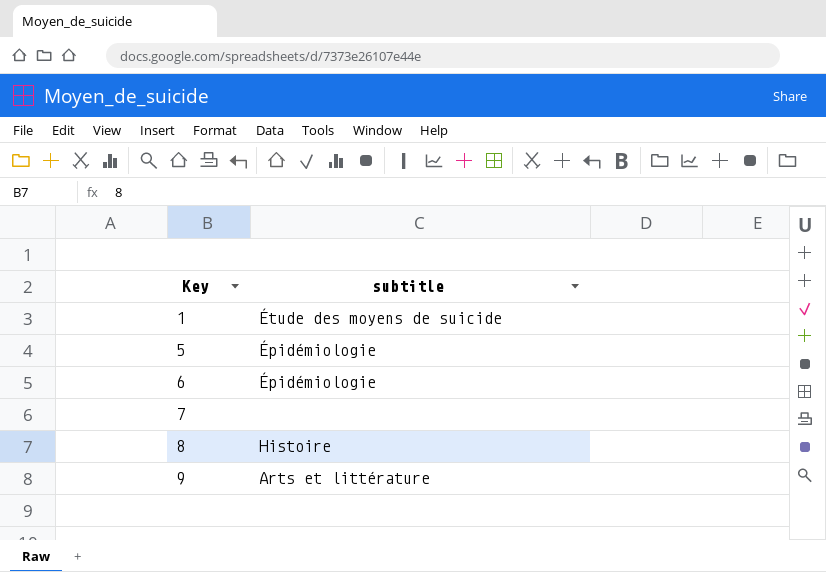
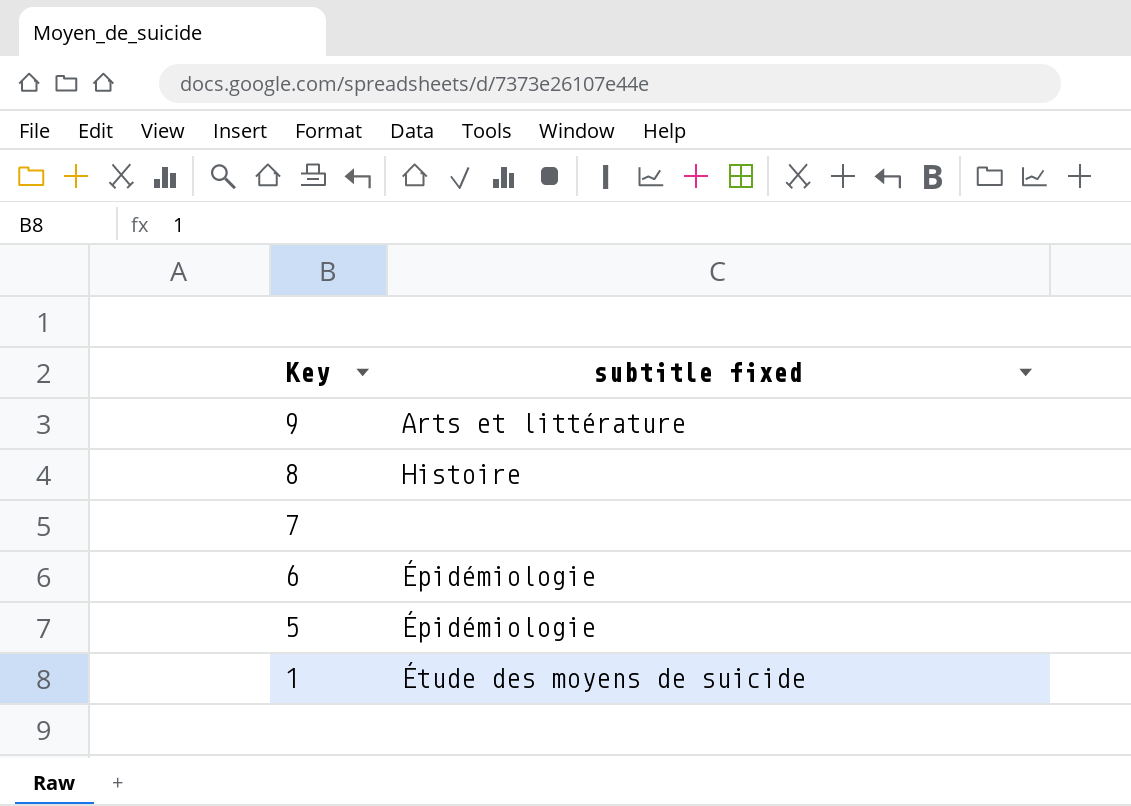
row order: Key ascending -> Key descending
column name: subtitle -> subtitle fixed

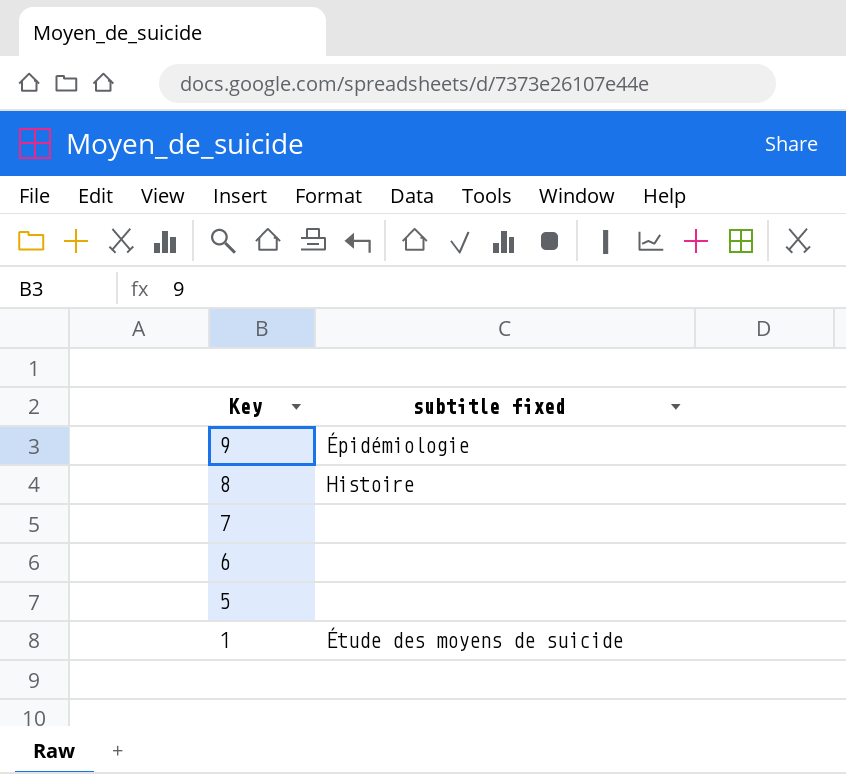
9 | subtitle fixed: Arts et littérature -> Épidémiologie
6 | subtitle fixed: Épidémiologie -> none
5 | subtitle fixed: Épidémiologie -> none

